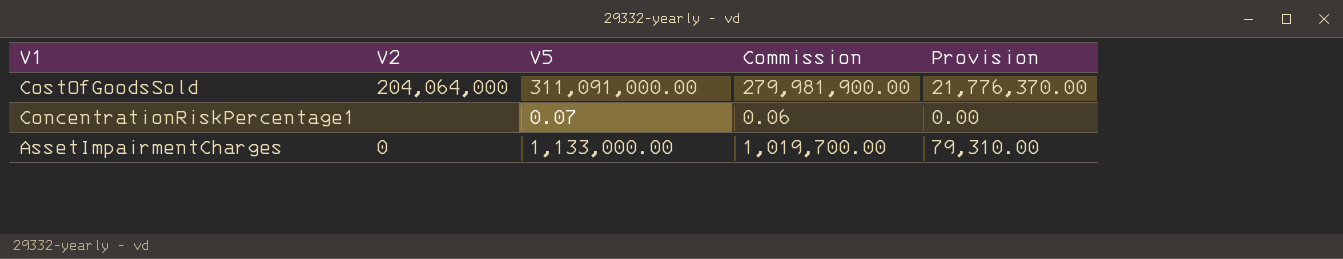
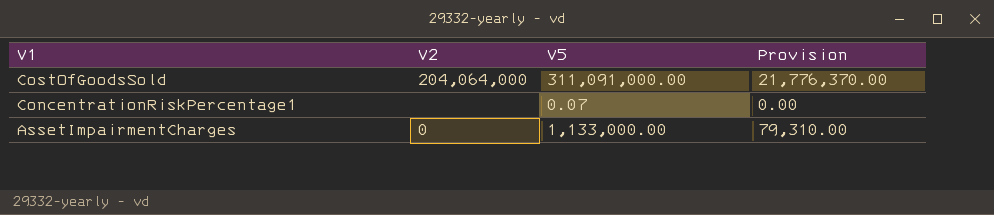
column Commission | formula: [V5] * 0.9 -> none

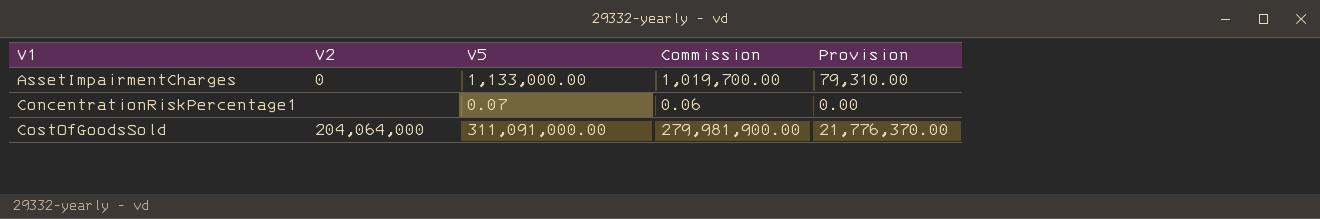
row order: V1 descending -> V1 ascending
column Commission | formula: none -> [V5] * 0.9

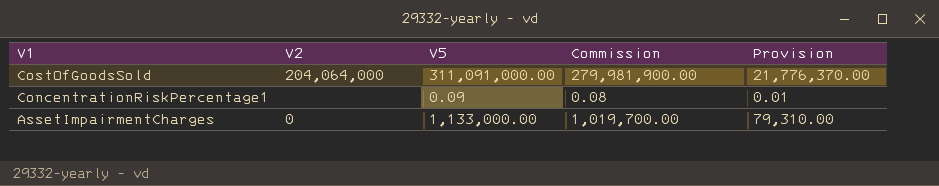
row order: V1 ascending -> V1 descending
ConcentrationRiskPercentage1 | V5: 0.07 -> 0.09
ConcentrationRiskPercentage1 | Commission: 0.06 -> 0.08
ConcentrationRiskPercentage1 | Provision: 0.00 -> 0.01

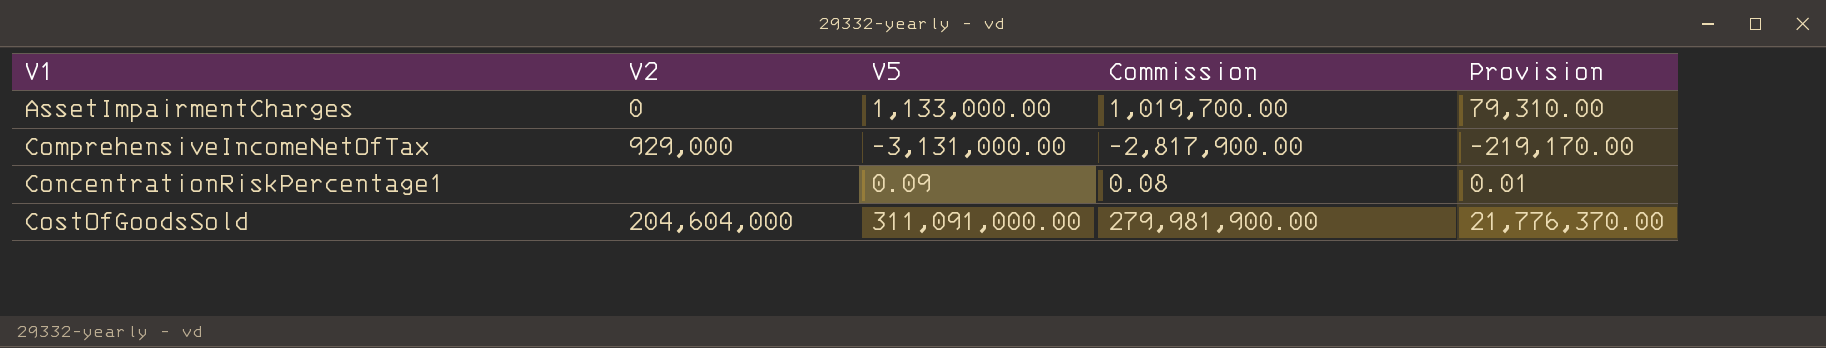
row order: V1 descending -> V1 ascending
row ComprehensiveIncomeNetOfTax: none -> 929,000 | -3,131,000.00 | -2,817,900.00 | -219,170.00
CostOfGoodsSold | V2: 204,064,000 -> 204,604,000

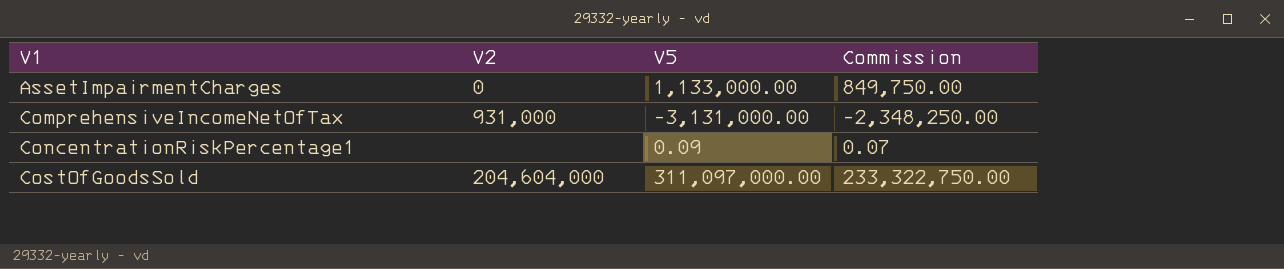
column Provision | formula: [V5] * 0.07 -> none
column Commission | formula: [V5] * 0.9 -> [V5] * 0.75
ComprehensiveIncomeNetOfTax | V2: 929,000 -> 931,000
CostOfGoodsSold | V5: 311,091,000.00 -> 311,097,000.00

